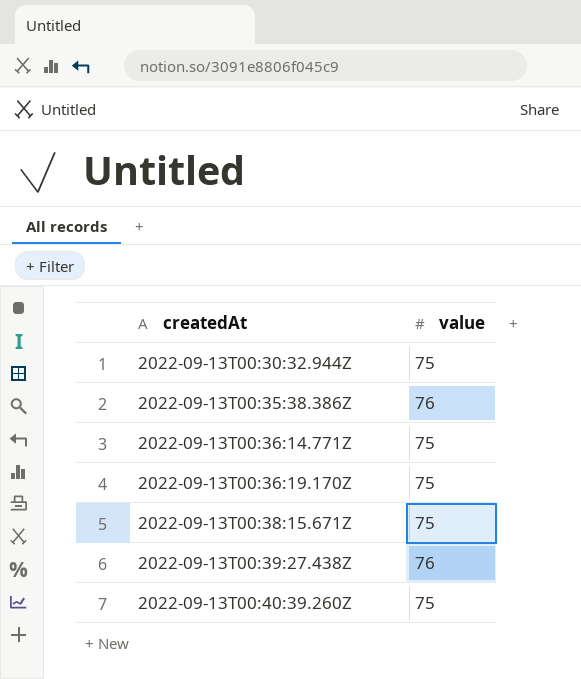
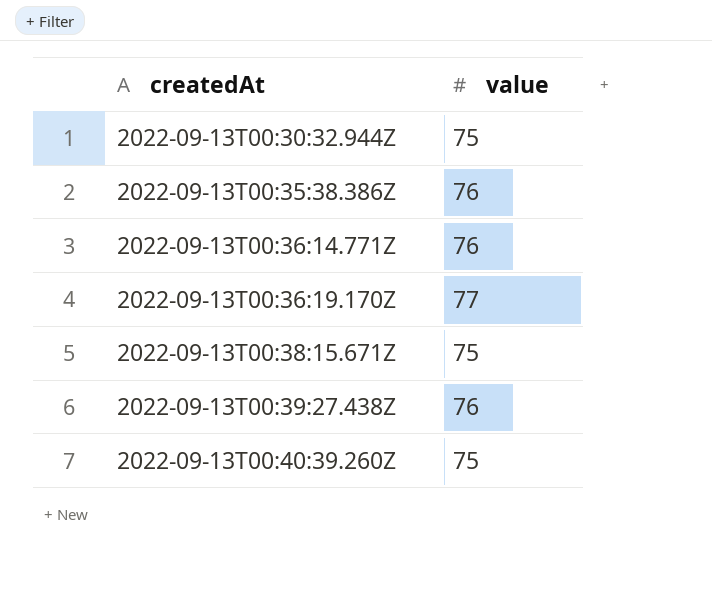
2022-09-13T00:36:14.771Z | value: 75 -> 76
2022-09-13T00:36:19.170Z | value: 75 -> 77

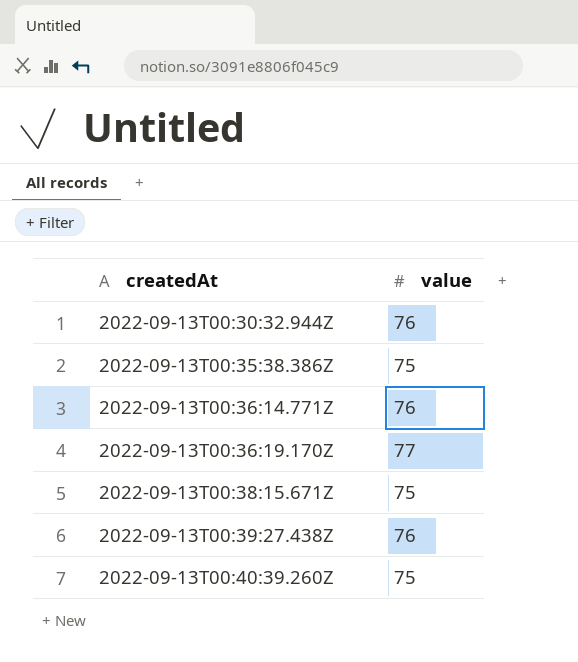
2022-09-13T00:30:32.944Z | value: 75 -> 76
2022-09-13T00:35:38.386Z | value: 76 -> 75

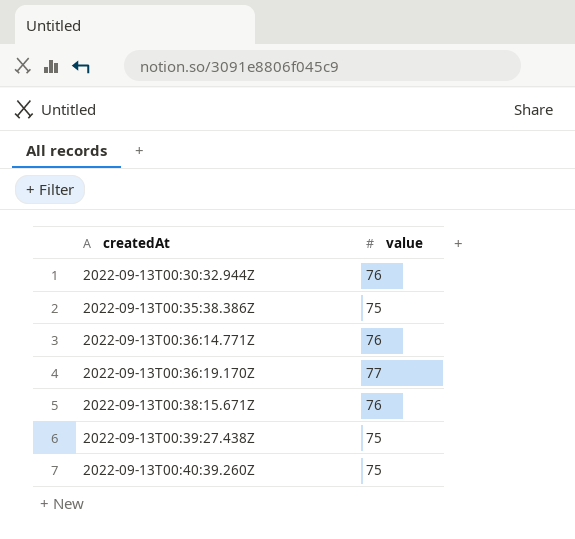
2022-09-13T00:38:15.671Z | value: 75 -> 76
2022-09-13T00:39:27.438Z | value: 76 -> 75

